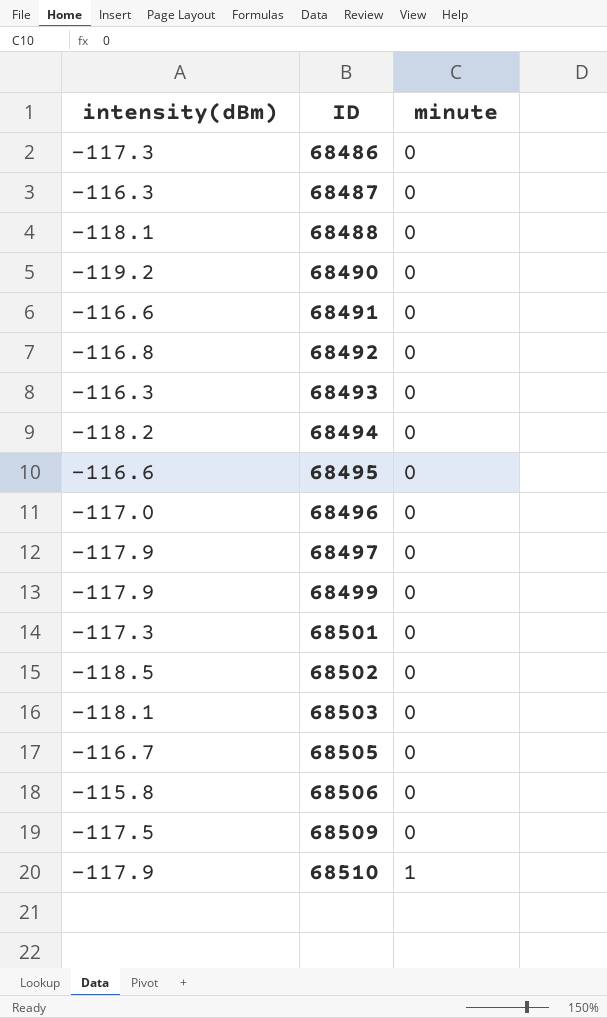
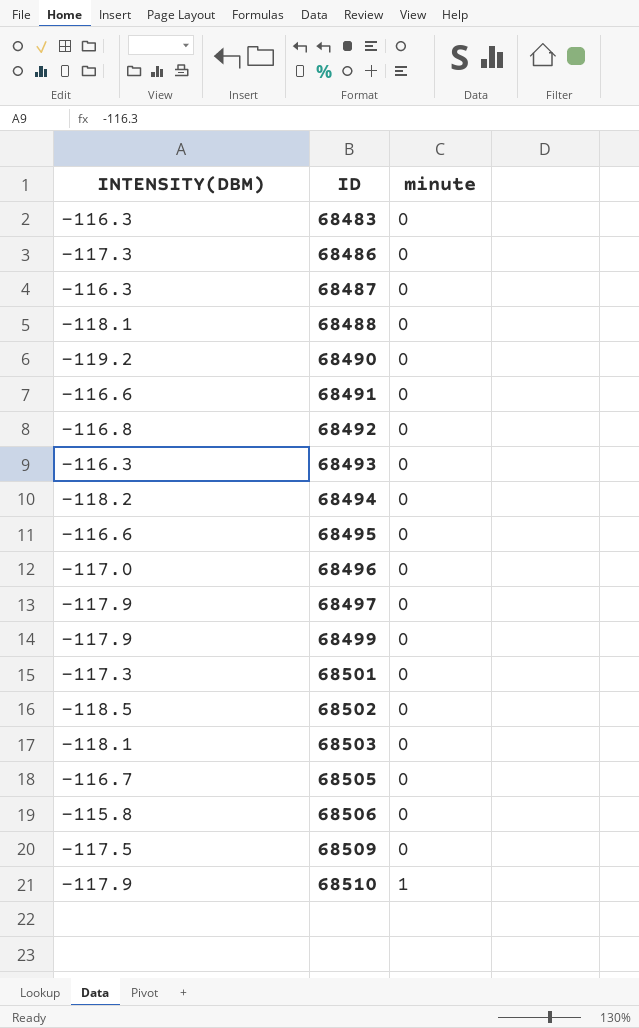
column name: intensity(dBm) -> INTENSITY(DBM)
row 68483: none -> -116.3 | 0

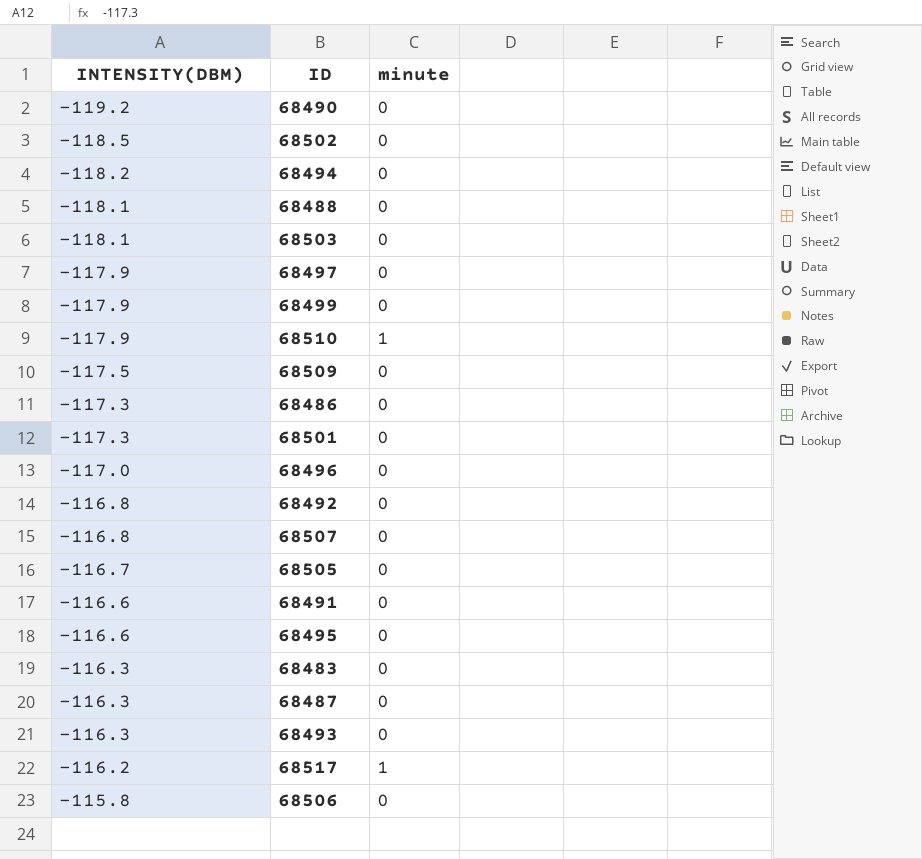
row order: ID ascending -> INTENSITY(DBM) ascending
row 68507: none -> -116.8 | 0
row 68517: none -> -116.2 | 1

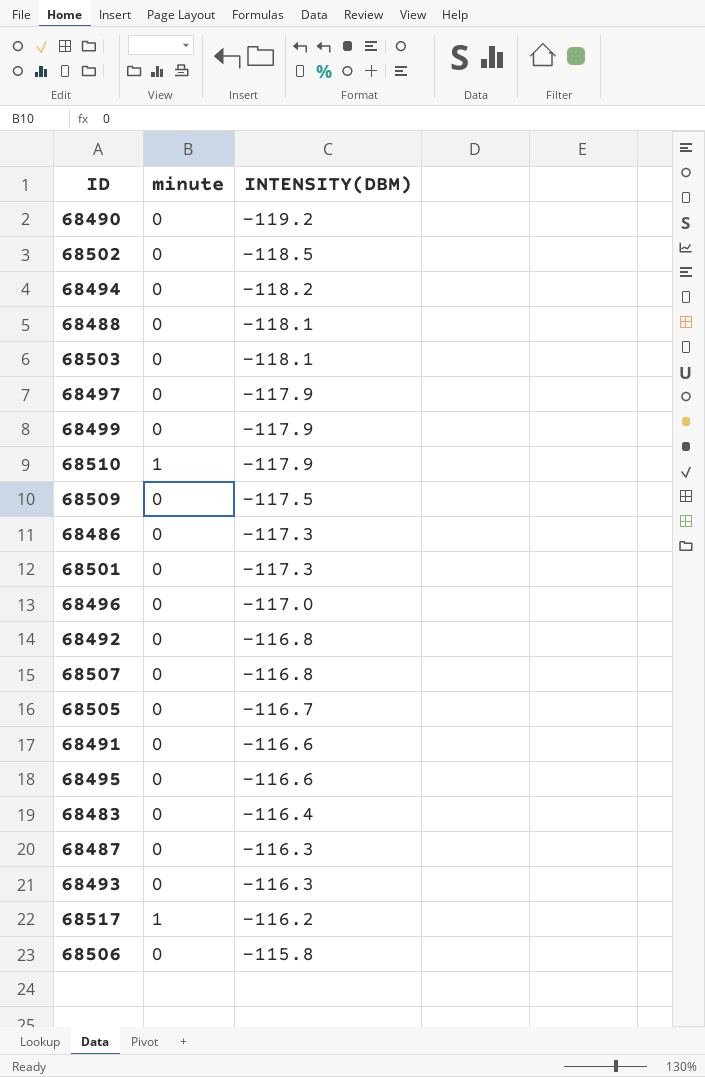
column INTENSITY(DBM) | position: 1 -> 3
68483 | INTENSITY(DBM): -116.3 -> -116.4

